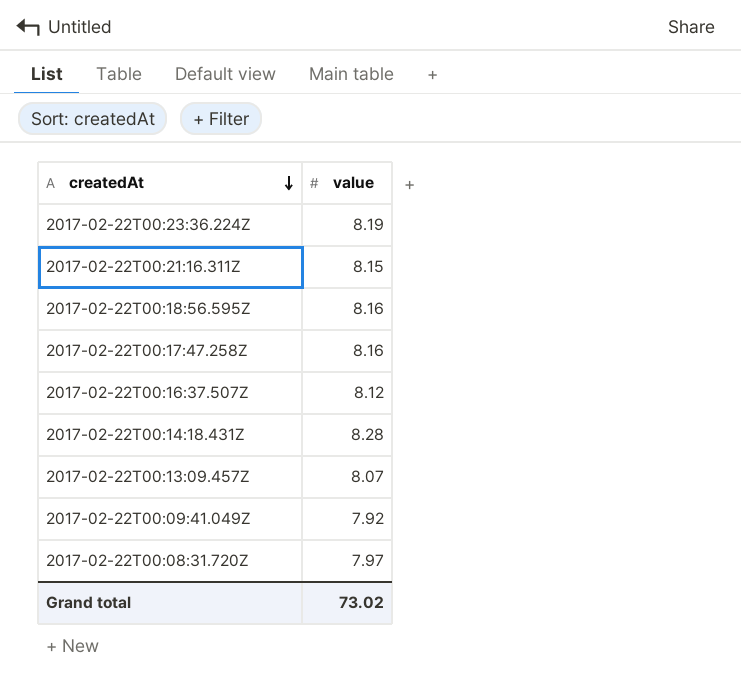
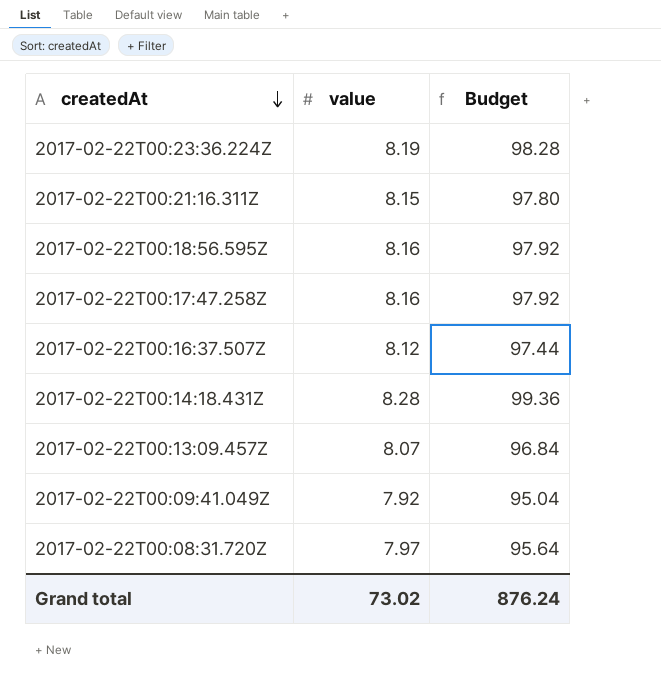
column Budget | formula: none -> [value] * 12

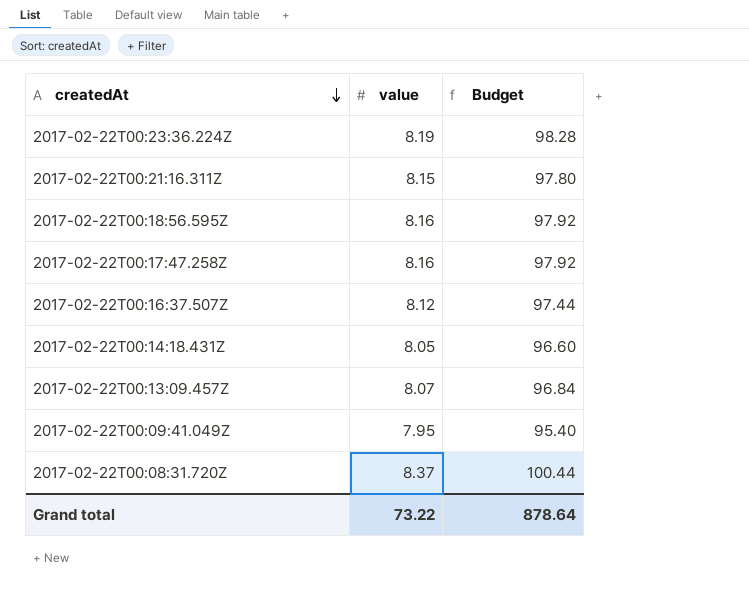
2017-02-22T00:14:18.431Z | value: 8.28 -> 8.05
2017-02-22T00:14:18.431Z | Budget: 99.36 -> 96.60
2017-02-22T00:09:41.049Z | value: 7.92 -> 7.95
2017-02-22T00:09:41.049Z | Budget: 95.04 -> 95.40
2017-02-22T00:08:31.720Z | value: 7.97 -> 8.37
2017-02-22T00:08:31.720Z | Budget: 95.64 -> 100.44
Grand total | value: 73.02 -> 73.22
Grand total | Budget: 876.24 -> 878.64

